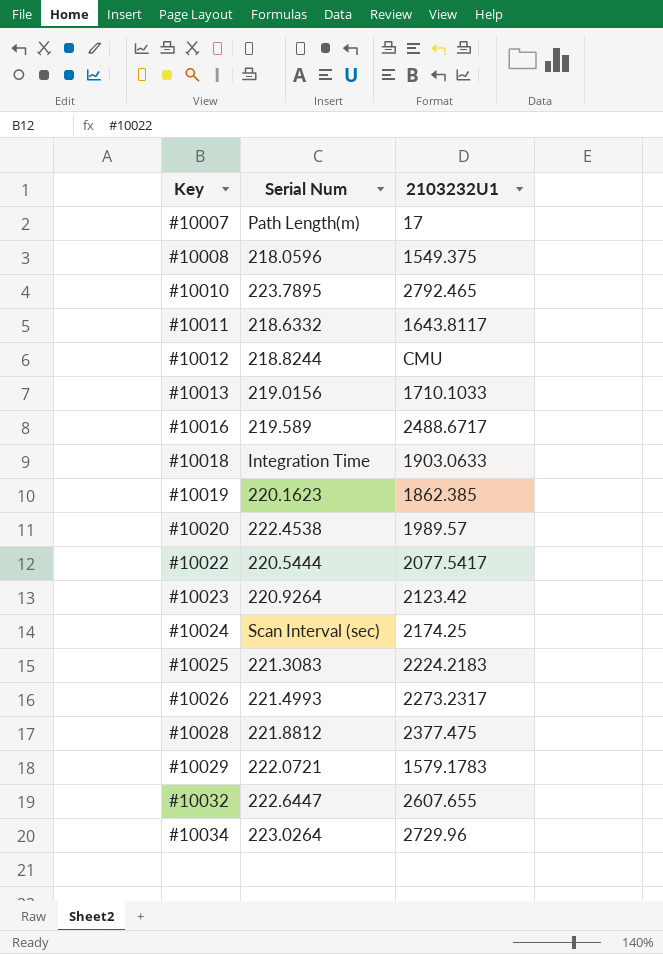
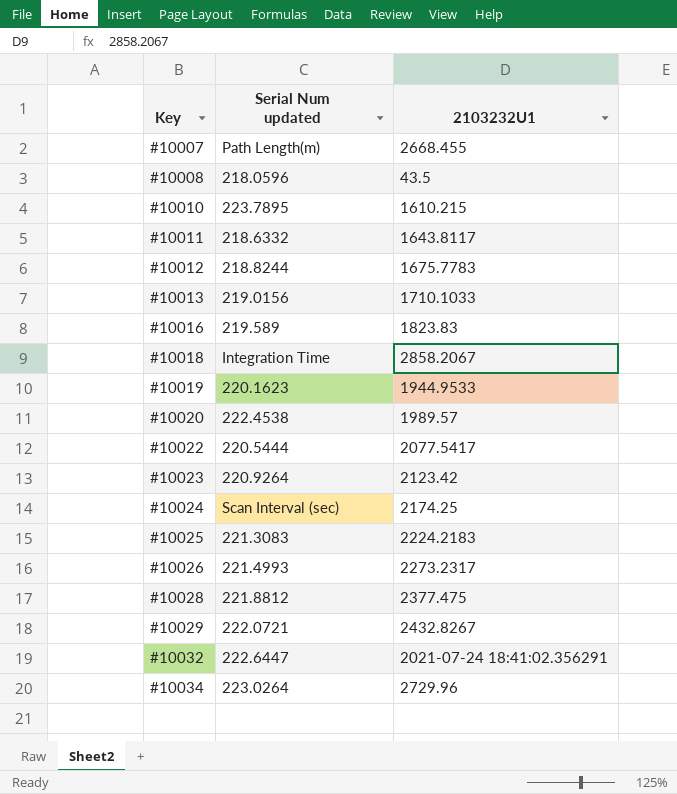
column name: Serial Num -> Serial Num updated
#10007 | 2103232U1: 17 -> 2668.455
#10008 | 2103232U1: 1549.375 -> 43.5
#10010 | 2103232U1: 2792.465 -> 1610.215
#10012 | 2103232U1: CMU -> 1675.7783
#10016 | 2103232U1: 2488.6717 -> 1823.83
#10018 | 2103232U1: 1903.0633 -> 2858.2067
#10019 | 2103232U1: 1862.385 -> 1944.9533
#10029 | 2103232U1: 1579.1783 -> 2432.8267
#10032 | 2103232U1: 2607.655 -> 2021-07-24 18:41:02.356291

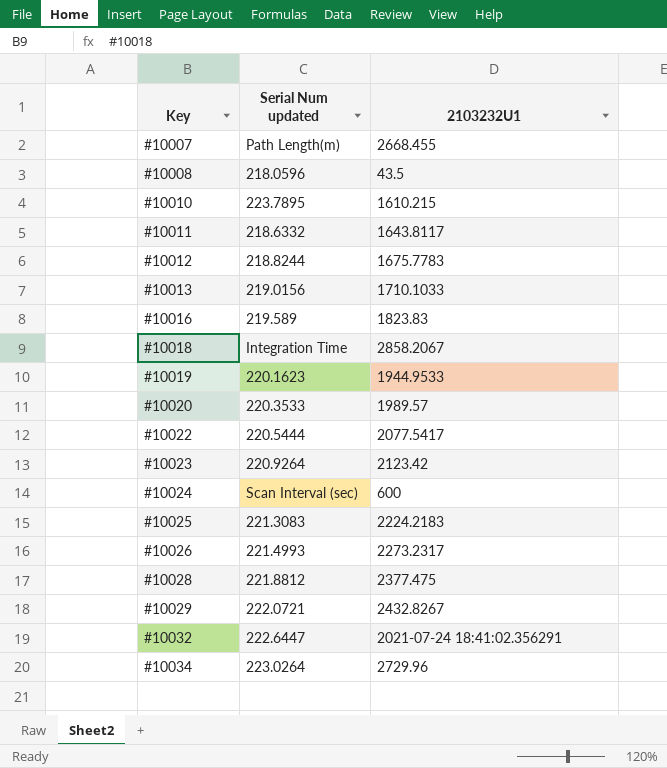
#10020 | Serial Num updated: 222.4538 -> 220.3533
#10024 | 2103232U1: 2174.25 -> 600

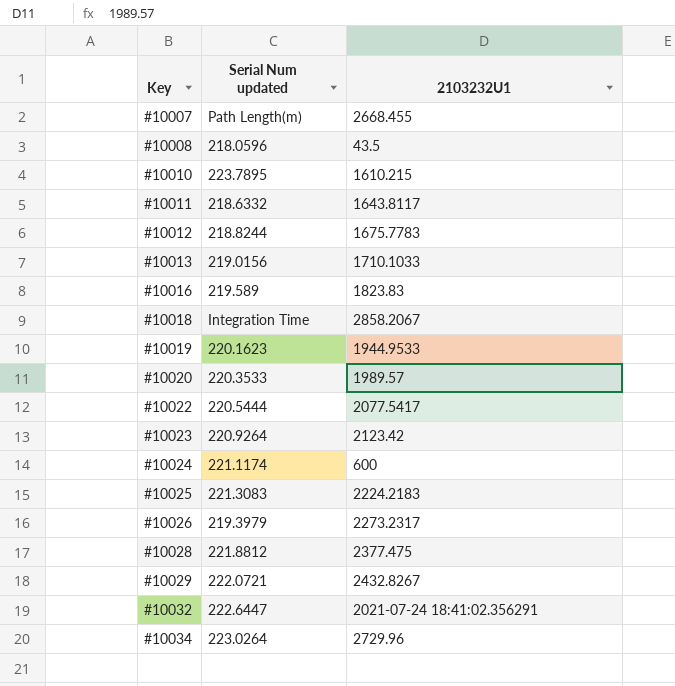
#10024 | Serial Num updated: Scan Interval (sec) -> 221.1174
#10026 | Serial Num updated: 221.4993 -> 219.3979

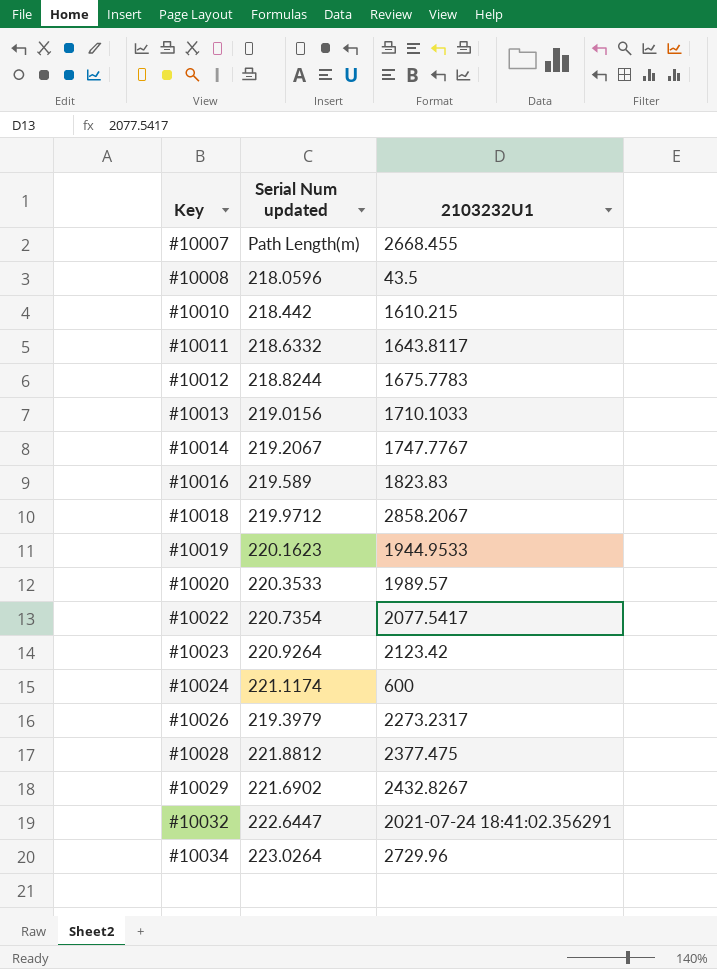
row #10025: 221.3083 | 2224.2183 -> none
#10010 | Serial Num updated: 223.7895 -> 218.442
row #10014: none -> 219.2067 | 1747.7767
#10018 | Serial Num updated: Integration Time -> 219.9712
#10022 | Serial Num updated: 220.5444 -> 220.7354
#10029 | Serial Num updated: 222.0721 -> 221.6902

